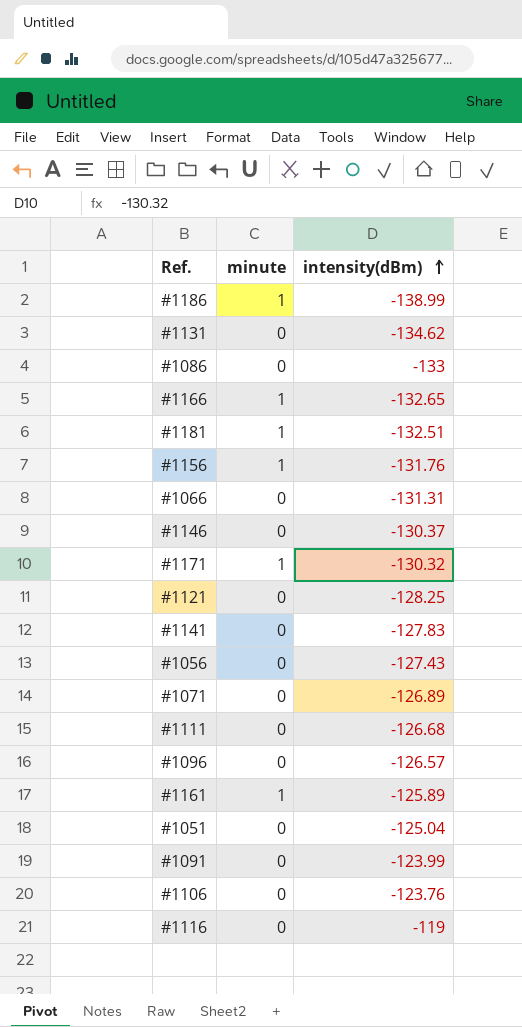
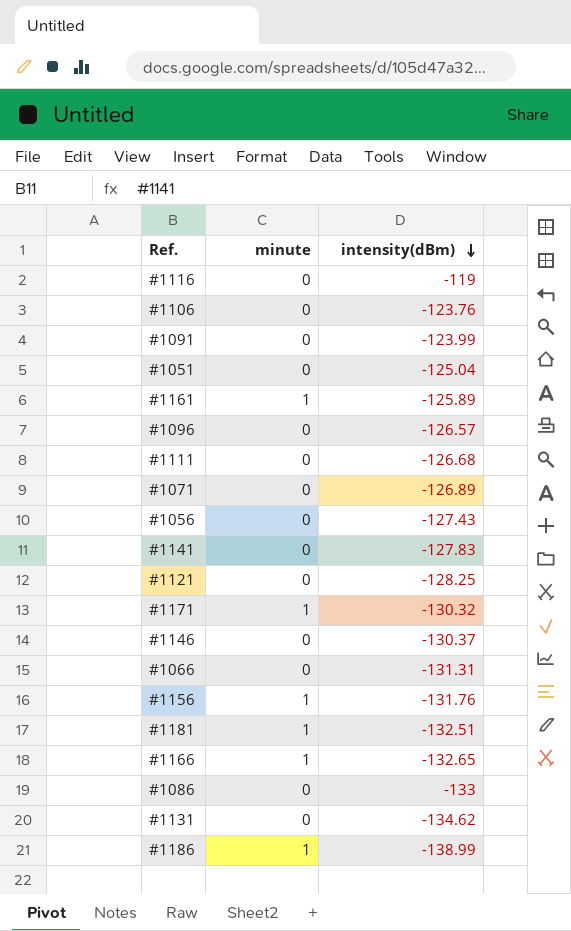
row order: intensity(dBm) ascending -> intensity(dBm) descending

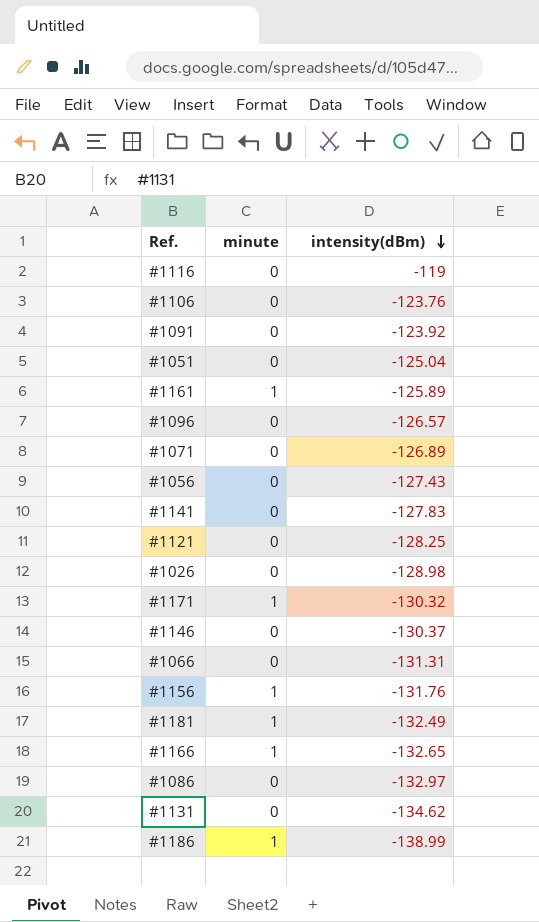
row #1111: 0 | -126.68 -> none
#1091 | intensity(dBm): -123.99 -> -123.92
row #1026: none -> 0 | -128.98
#1181 | intensity(dBm): -132.51 -> -132.49
#1086 | intensity(dBm): -133 -> -132.97

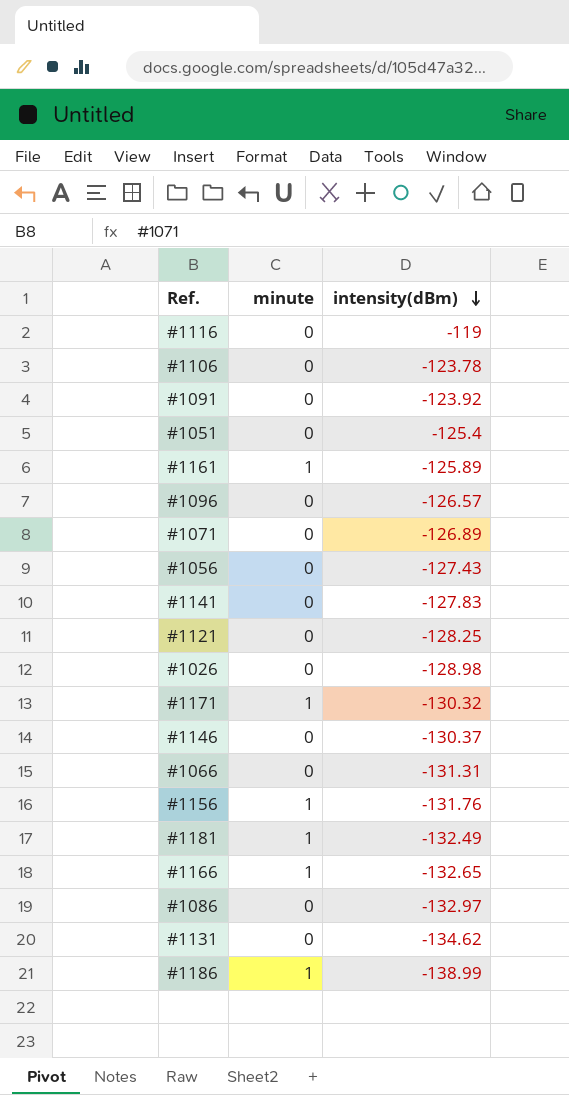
#1106 | intensity(dBm): -123.76 -> -123.78
#1051 | intensity(dBm): -125.04 -> -125.4

